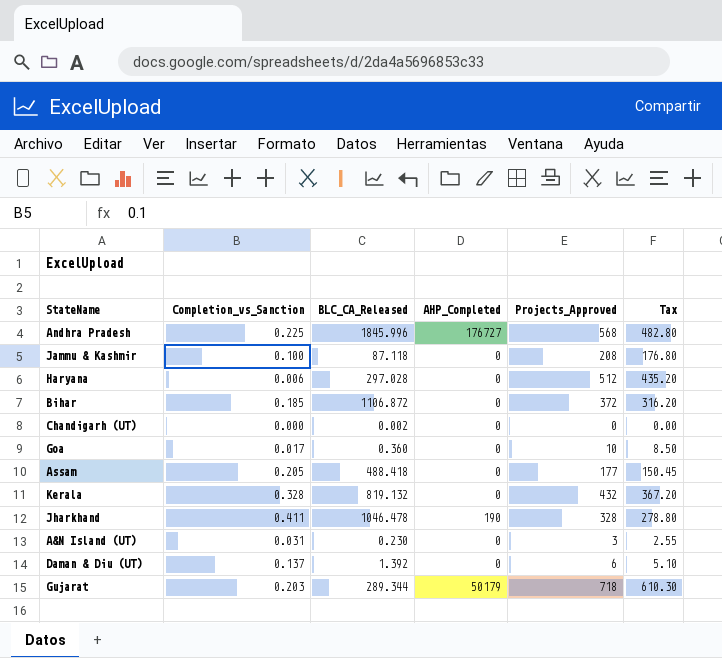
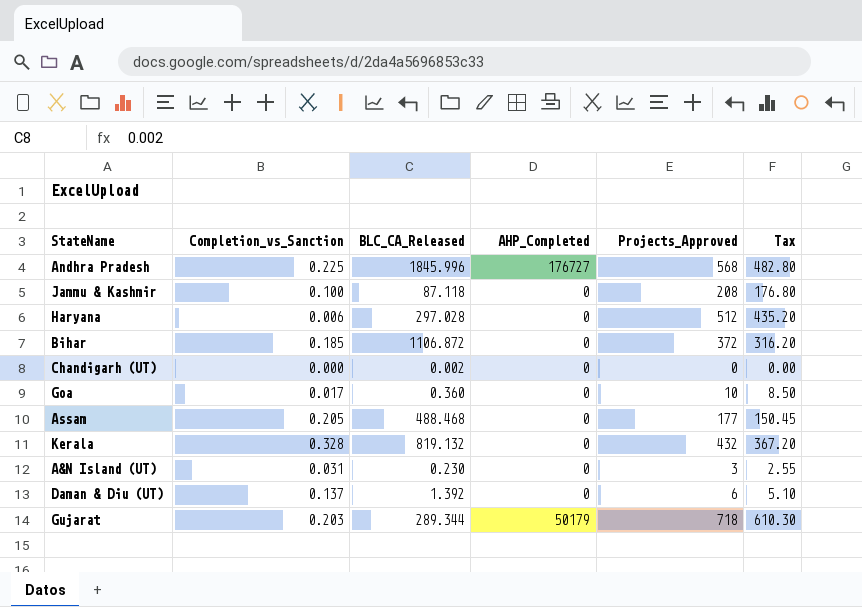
row Jharkhand: 0.411 | 1046.478 | 190 | 328 | 278.80 -> none
Assam | BLC_CA_Released: 488.418 -> 488.468

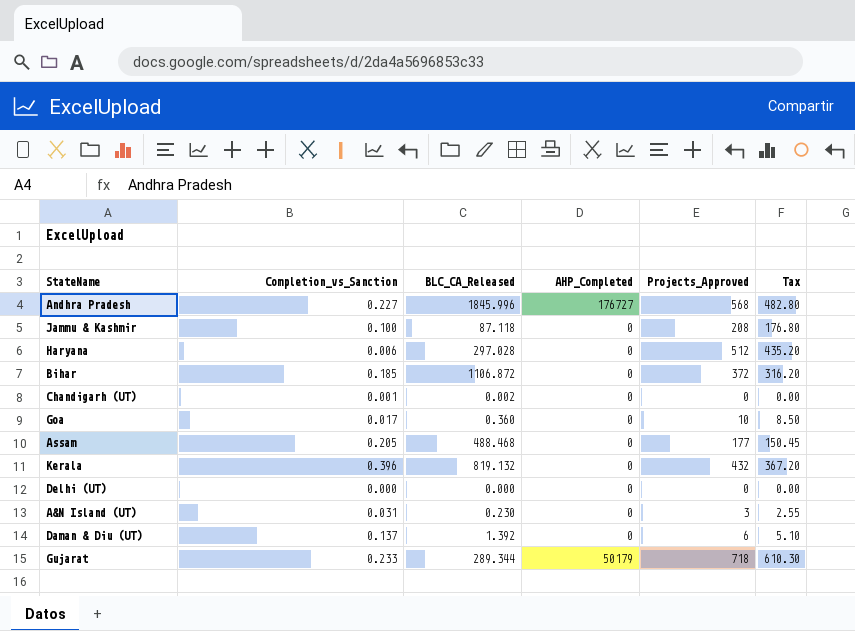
Andhra Pradesh | Completion_vs_Sanction: 0.225 -> 0.227
Chandigarh (UT) | Completion_vs_Sanction: 0.000 -> 0.001
Kerala | Completion_vs_Sanction: 0.328 -> 0.396
row Delhi (UT): none -> 0.000 | 0.000 | 0 | 0 | 0.00
Gujarat | Completion_vs_Sanction: 0.203 -> 0.233

